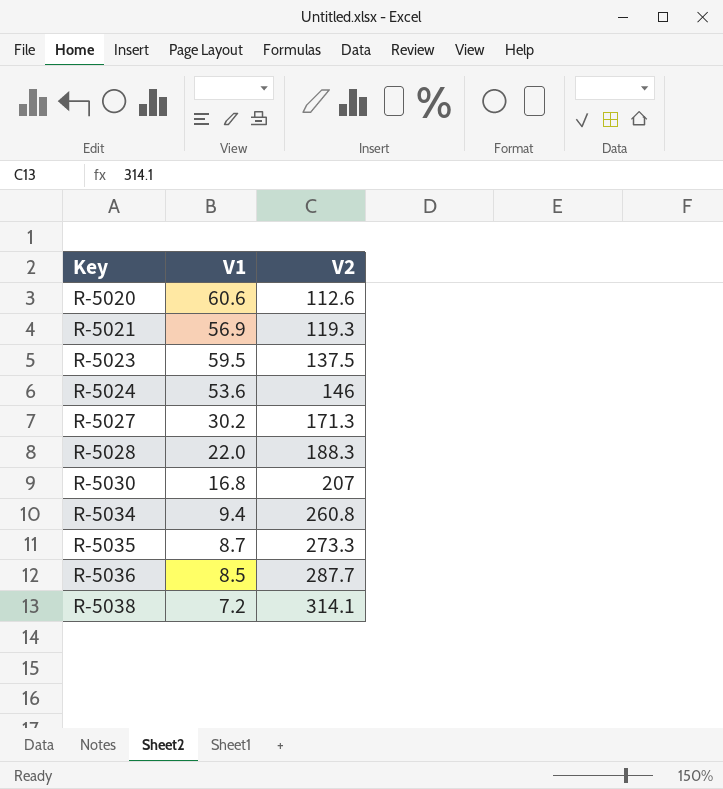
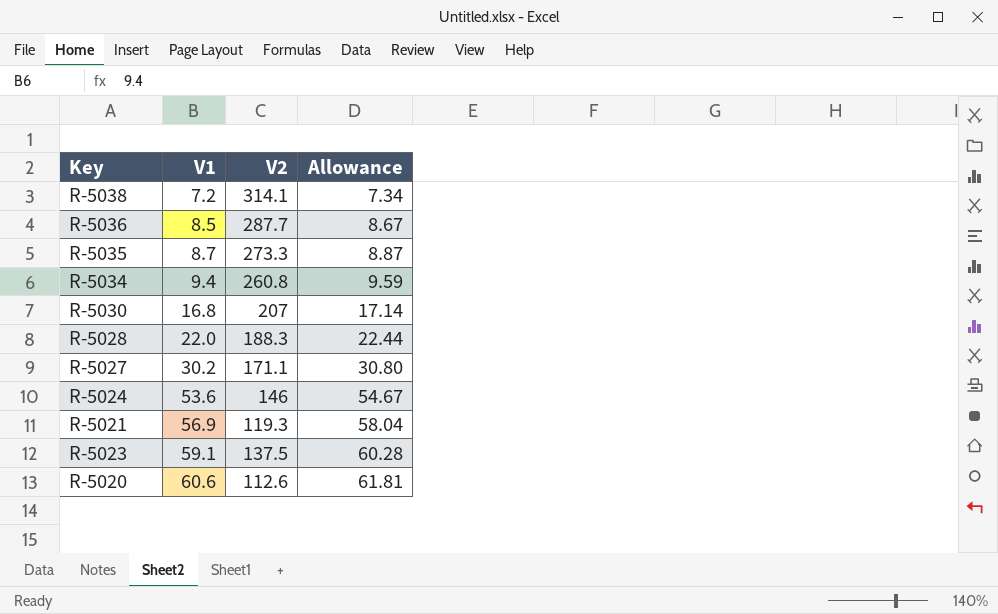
row order: Key ascending -> V1 ascending
column Allowance | formula: none -> [V1] * 1.02
R-5027 | V2: 171.3 -> 171.1
R-5023 | V1: 59.5 -> 59.1

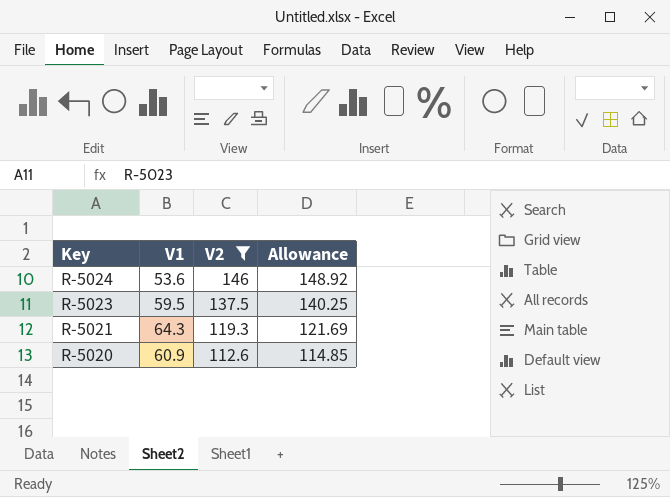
filter: none -> V2 <= 146
row order: V1 ascending -> Key descending
column Allowance | formula: [V1] * 1.02 -> [V2] * 1.02
R-5023 | V1: 59.1 -> 59.5
R-5021 | V1: 56.9 -> 64.3
R-5020 | V1: 60.6 -> 60.9

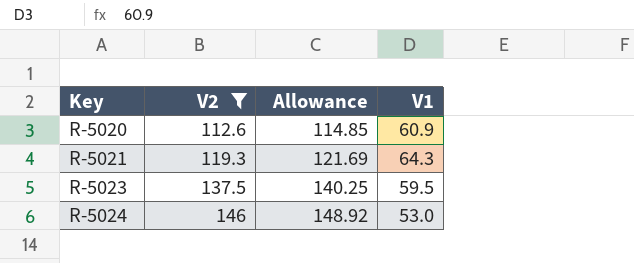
row order: Key descending -> Key ascending
column V1 | position: 2 -> 4
R-5024 | V1: 53.6 -> 53.0

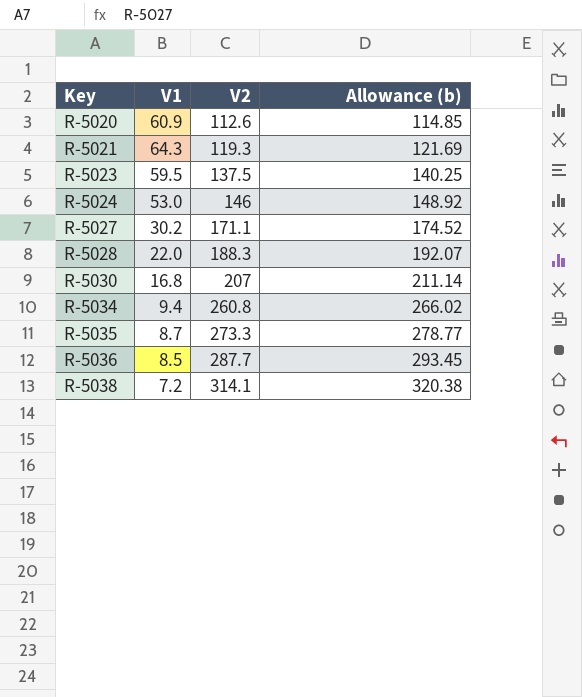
filter: V2 <= 146 -> none
column V1 | position: 4 -> 2
column name: Allowance -> Allowance (b)

